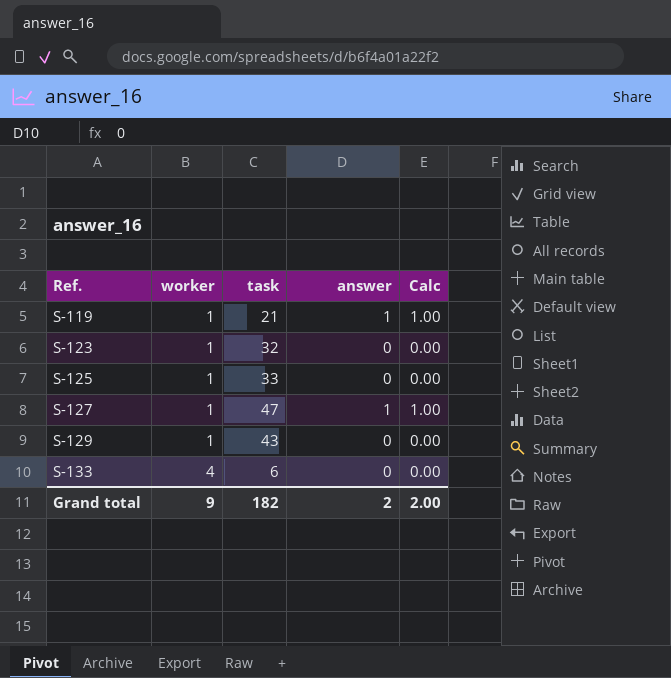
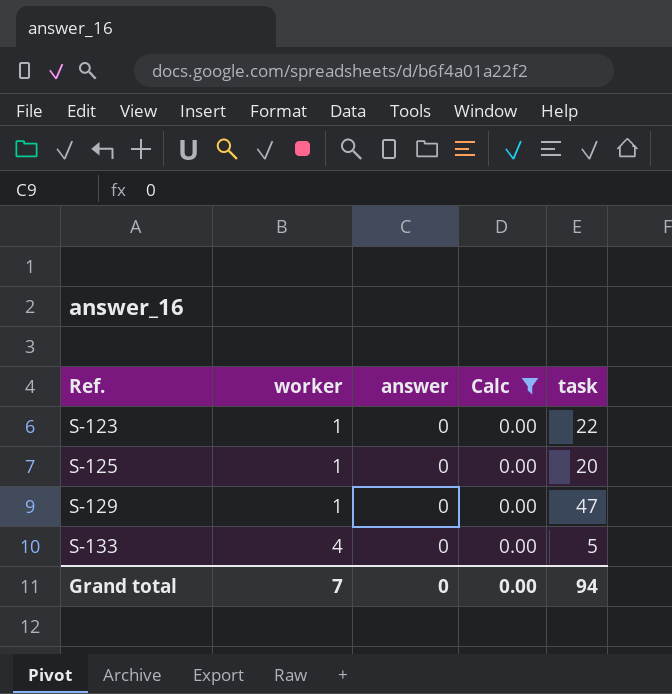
filter: none -> Calc = 0.00
column task | position: 3 -> 5
S-123 | task: 32 -> 22
S-125 | task: 33 -> 20
S-129 | task: 43 -> 47
S-133 | task: 6 -> 5
Grand total | worker: 9 -> 7
Grand total | answer: 2 -> 0
Grand total | Calc: 2.00 -> 0.00
Grand total | task: 182 -> 94

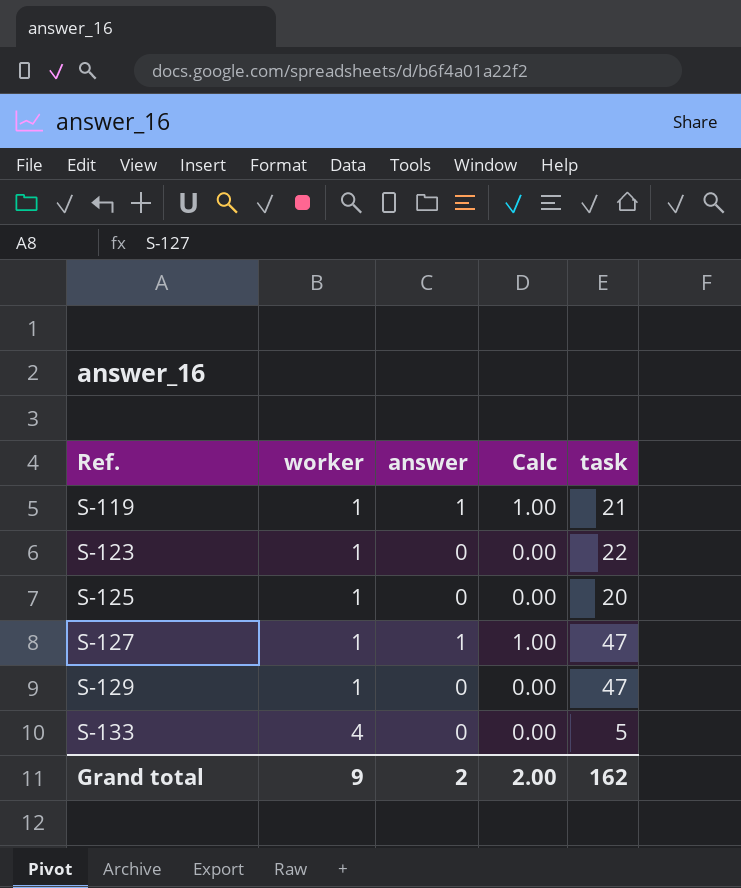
filter: Calc = 0.00 -> none
Grand total | worker: 7 -> 9
Grand total | answer: 0 -> 2
Grand total | Calc: 0.00 -> 2.00
Grand total | task: 94 -> 162

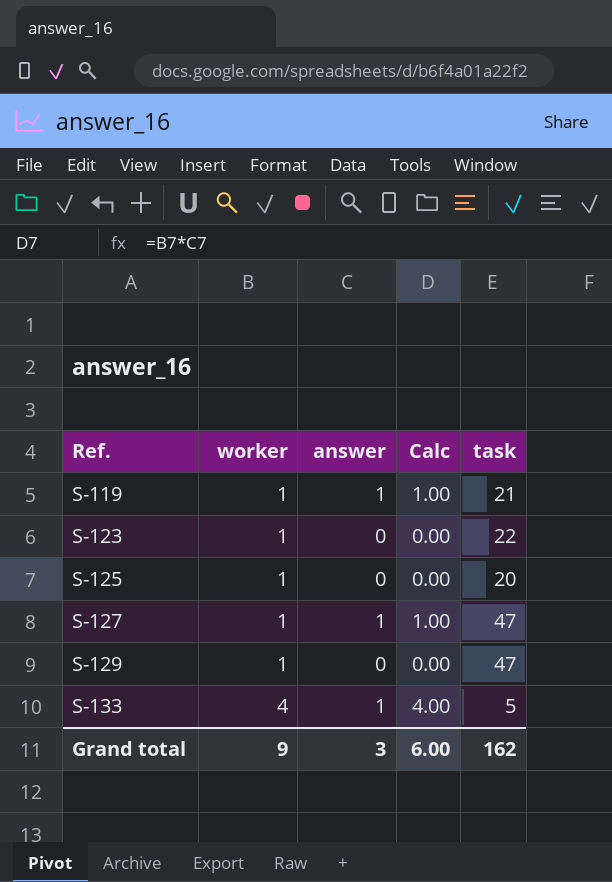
S-133 | answer: 0 -> 1
S-133 | Calc: 0.00 -> 4.00
Grand total | answer: 2 -> 3
Grand total | Calc: 2.00 -> 6.00

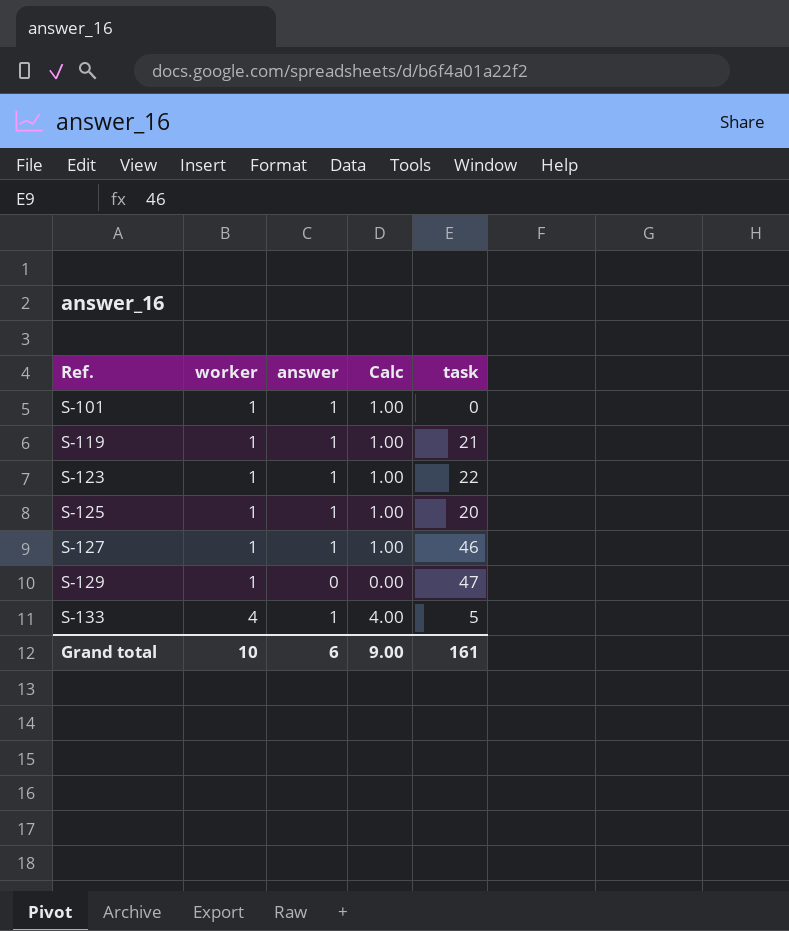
row S-101: none -> 1 | 1 | 1.00 | 0
S-123 | answer: 0 -> 1
S-123 | Calc: 0.00 -> 1.00
S-125 | answer: 0 -> 1
S-125 | Calc: 0.00 -> 1.00
S-127 | task: 47 -> 46
Grand total | worker: 9 -> 10
Grand total | answer: 3 -> 6
Grand total | Calc: 6.00 -> 9.00
Grand total | task: 162 -> 161

